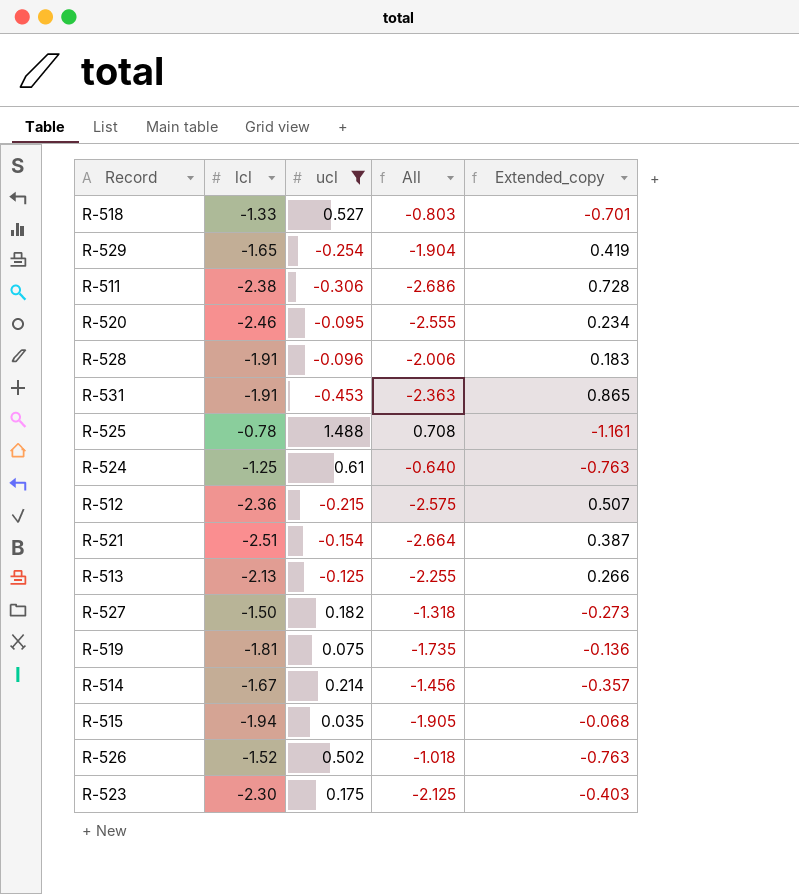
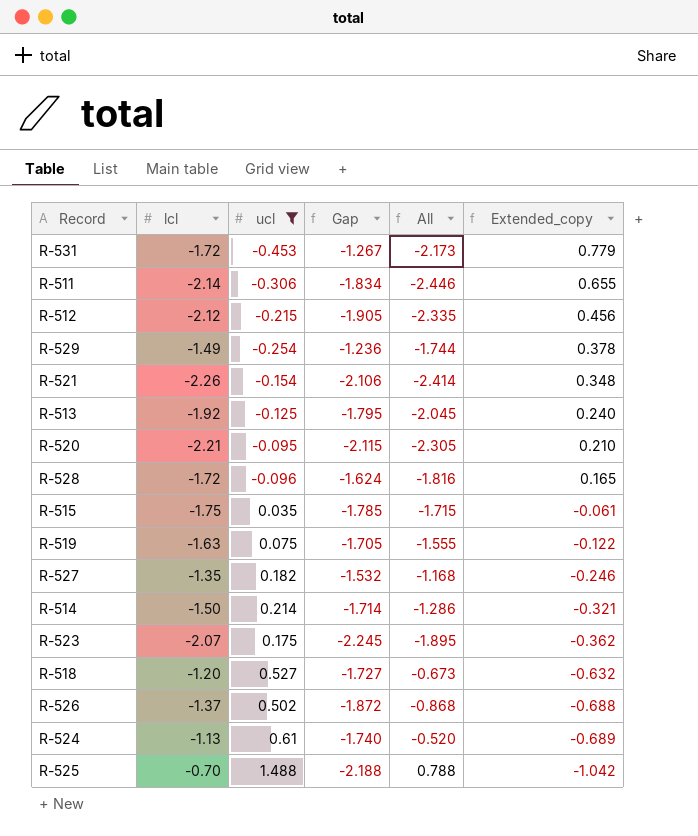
row order: none -> Extended_copy descending
column Gap | formula: none -> [lcl] - [ucl]
R-531 | lcl: -1.91 -> -1.72
R-531 | All: -2.363 -> -2.173
R-531 | Extended_copy: 0.865 -> 0.779
R-511 | lcl: -2.38 -> -2.14
R-511 | All: -2.686 -> -2.446
R-511 | Extended_copy: 0.728 -> 0.655
R-512 | lcl: -2.36 -> -2.12
R-512 | All: -2.575 -> -2.335
R-512 | Extended_copy: 0.507 -> 0.456
R-529 | lcl: -1.65 -> -1.49
R-529 | All: -1.904 -> -1.744
R-529 | Extended_copy: 0.419 -> 0.378
R-521 | lcl: -2.51 -> -2.26
R-521 | All: -2.664 -> -2.414
R-521 | Extended_copy: 0.387 -> 0.348
R-513 | lcl: -2.13 -> -1.92
R-513 | All: -2.255 -> -2.045
R-513 | Extended_copy: 0.266 -> 0.240
R-520 | lcl: -2.46 -> -2.21
R-520 | All: -2.555 -> -2.305
R-520 | Extended_copy: 0.234 -> 0.210
R-528 | lcl: -1.91 -> -1.72
R-528 | All: -2.006 -> -1.816
R-528 | Extended_copy: 0.183 -> 0.165
R-515 | lcl: -1.94 -> -1.75
R-515 | All: -1.905 -> -1.715
R-515 | Extended_copy: -0.068 -> -0.061
R-519 | lcl: -1.81 -> -1.63
R-519 | All: -1.735 -> -1.555
R-519 | Extended_copy: -0.136 -> -0.122
R-527 | lcl: -1.50 -> -1.35
R-527 | All: -1.318 -> -1.168
R-527 | Extended_copy: -0.273 -> -0.246
R-514 | lcl: -1.67 -> -1.50
R-514 | All: -1.456 -> -1.286
R-514 | Extended_copy: -0.357 -> -0.321
R-523 | lcl: -2.30 -> -2.07
R-523 | All: -2.125 -> -1.895
R-523 | Extended_copy: -0.403 -> -0.362
R-518 | lcl: -1.33 -> -1.20
R-518 | All: -0.803 -> -0.673
R-518 | Extended_copy: -0.701 -> -0.632
R-526 | lcl: -1.52 -> -1.37
R-526 | All: -1.018 -> -0.868
R-526 | Extended_copy: -0.763 -> -0.688
R-524 | lcl: -1.25 -> -1.13
R-524 | All: -0.640 -> -0.520
R-524 | Extended_copy: -0.763 -> -0.689
R-525 | lcl: -0.78 -> -0.70
R-525 | All: 0.708 -> 0.788
R-525 | Extended_copy: -1.161 -> -1.042

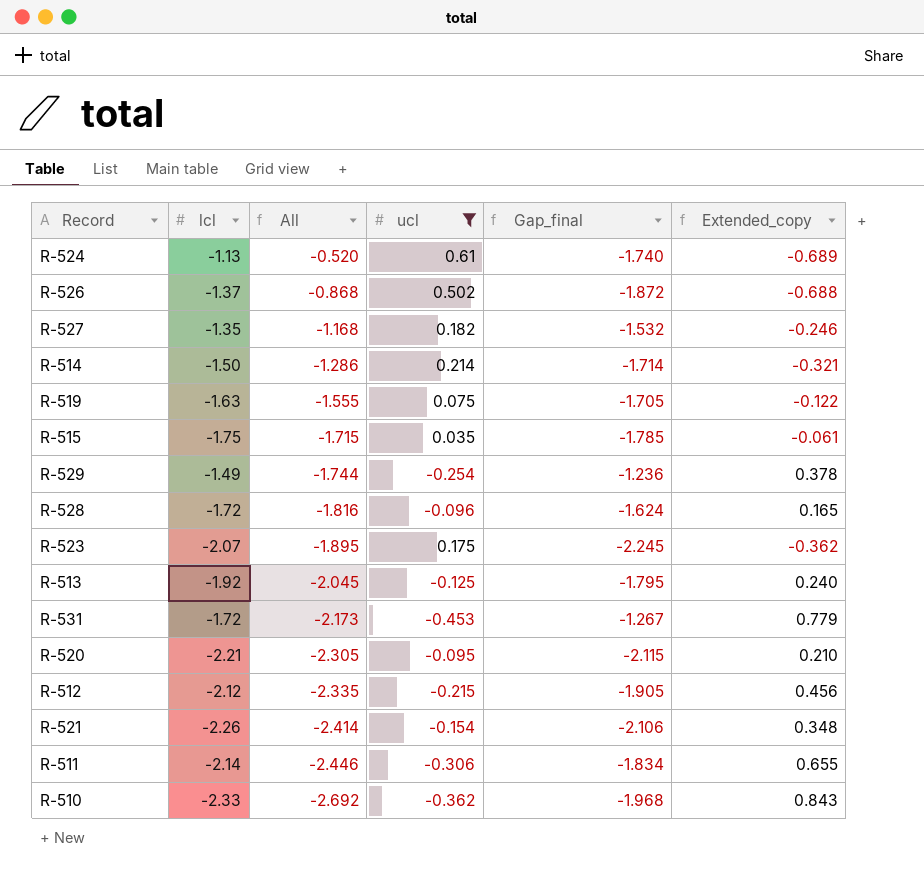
row order: Extended_copy descending -> All descending
column All | position: 5 -> 3
column name: Gap -> Gap_final
row R-518: -1.20 | 0.527 | -1.727 | -0.673 | -0.632 -> none
row R-525: -0.70 | 1.488 | -2.188 | 0.788 | -1.042 -> none
row R-510: none -> -2.33 | -2.692 | -0.362 | -1.968 | 0.843

